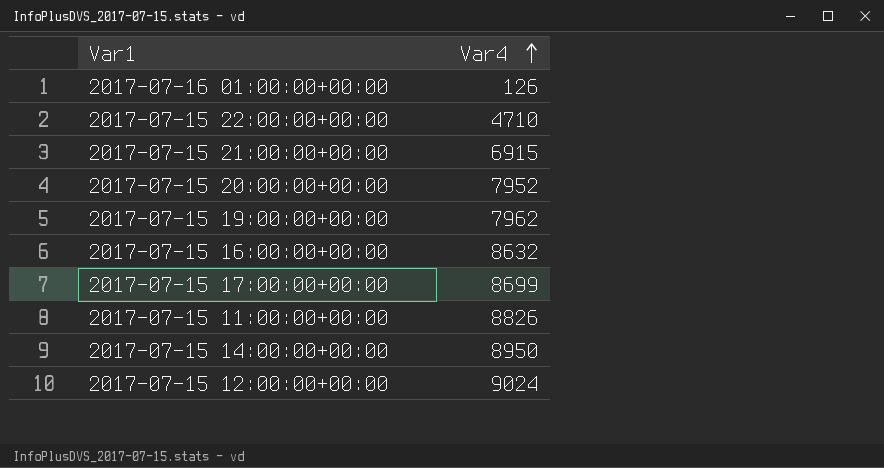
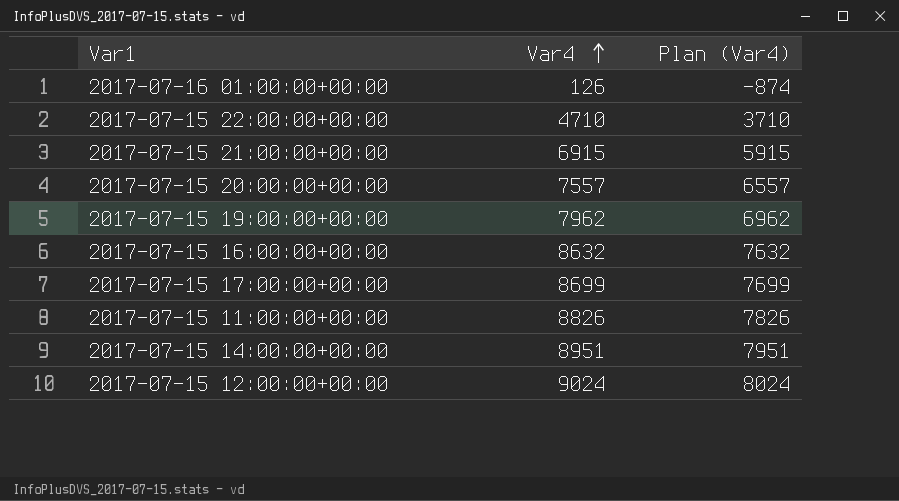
column Plan (Var4) | formula: none -> [Var4] - 1000
2017-07-15 20:00:00+00:00 | Var4: 7952 -> 7557
2017-07-15 14:00:00+00:00 | Var4: 8950 -> 8951

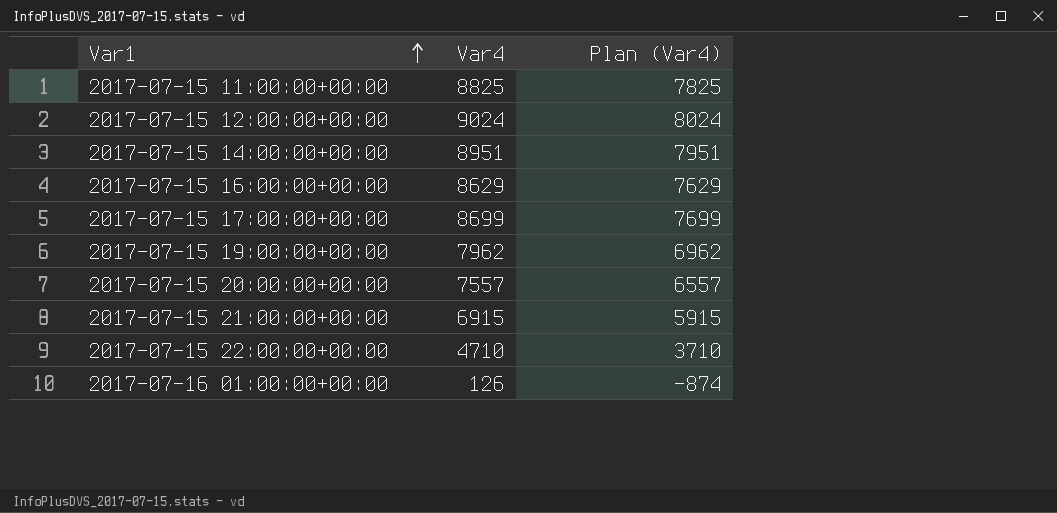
row order: Var4 ascending -> Var1 ascending
2017-07-15 11:00:00+00:00 | Var4: 8826 -> 8825
2017-07-15 11:00:00+00:00 | Plan (Var4): 7826 -> 7825
2017-07-15 16:00:00+00:00 | Var4: 8632 -> 8629
2017-07-15 16:00:00+00:00 | Plan (Var4): 7632 -> 7629

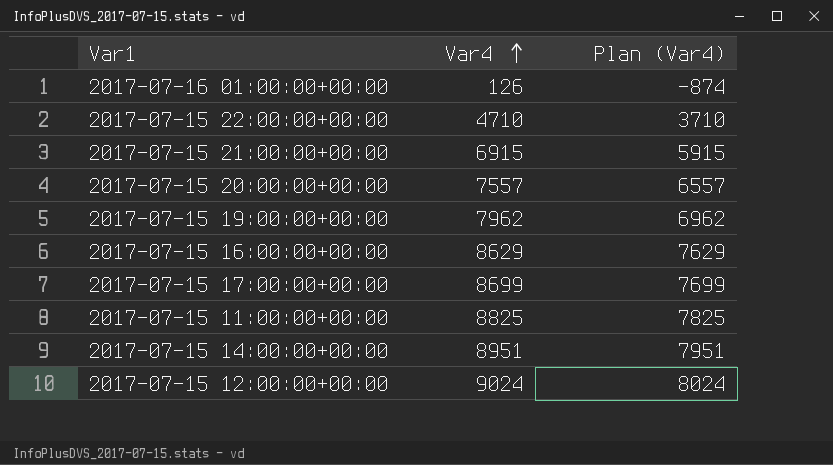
row order: Var1 ascending -> Var4 ascending

